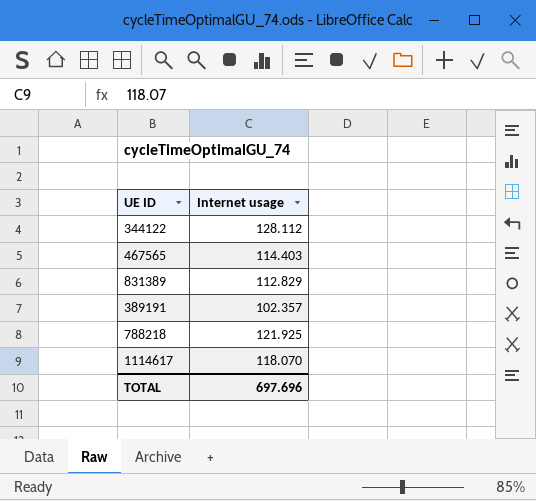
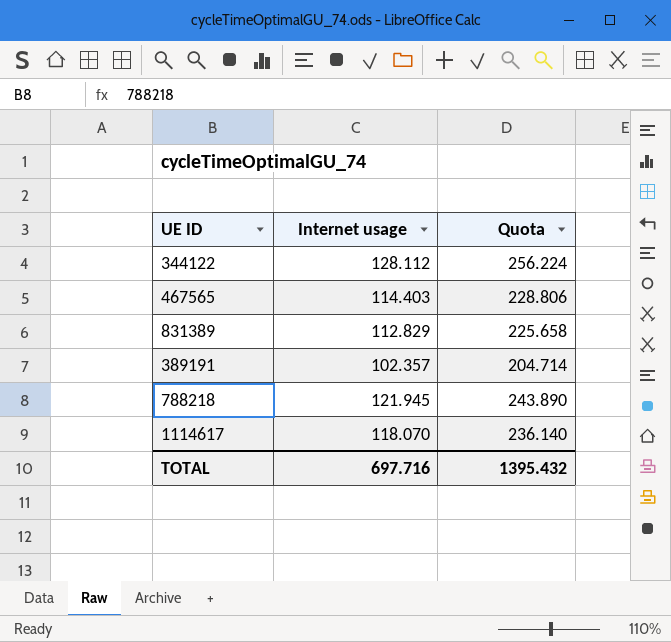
column Quota | formula: none -> [Internet usage] * 2
788218 | Internet usage: 121.925 -> 121.945
TOTAL | Internet usage: 697.696 -> 697.716

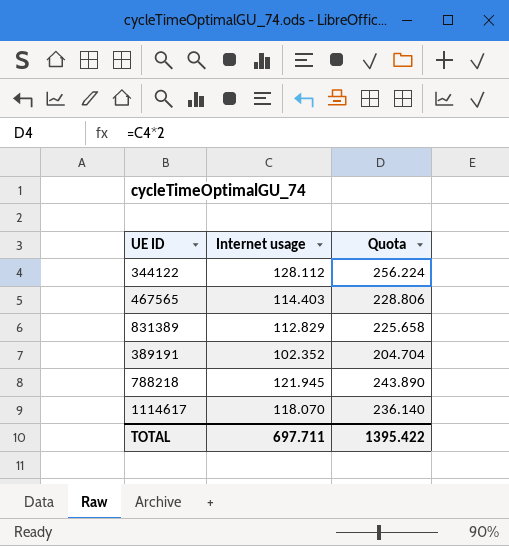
389191 | Internet usage: 102.357 -> 102.352
389191 | Quota: 204.714 -> 204.704
TOTAL | Internet usage: 697.716 -> 697.711
TOTAL | Quota: 1395.432 -> 1395.422

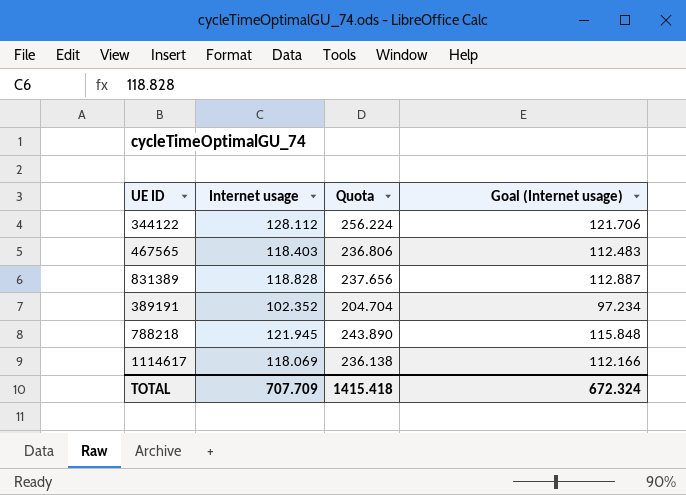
column Goal (Internet usage) | formula: none -> [Internet usage] * 0.95
467565 | Internet usage: 114.403 -> 118.403
467565 | Quota: 228.806 -> 236.806
831389 | Internet usage: 112.829 -> 118.828
831389 | Quota: 225.658 -> 237.656
1114617 | Internet usage: 118.070 -> 118.069
1114617 | Quota: 236.140 -> 236.138
TOTAL | Internet usage: 697.711 -> 707.709
TOTAL | Quota: 1395.422 -> 1415.418

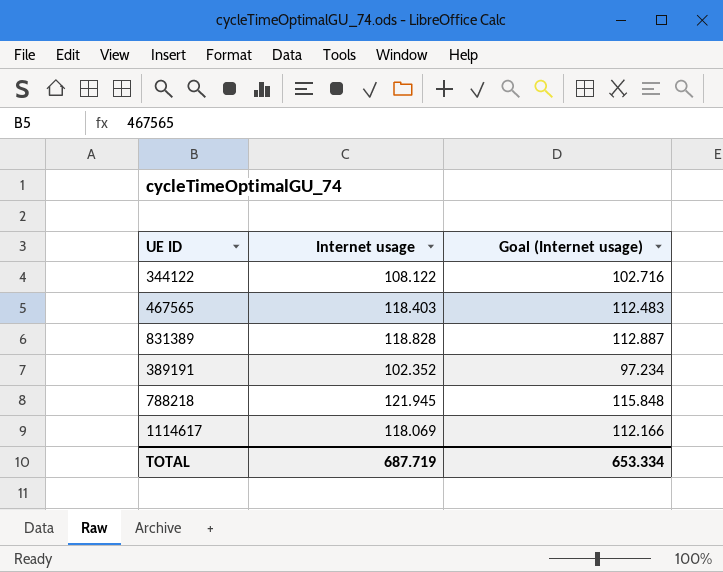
column Quota | formula: [Internet usage] * 2 -> none
344122 | Internet usage: 128.112 -> 108.122
344122 | Goal (Internet usage): 121.706 -> 102.716
TOTAL | Internet usage: 707.709 -> 687.719
TOTAL | Goal (Internet usage): 672.324 -> 653.334

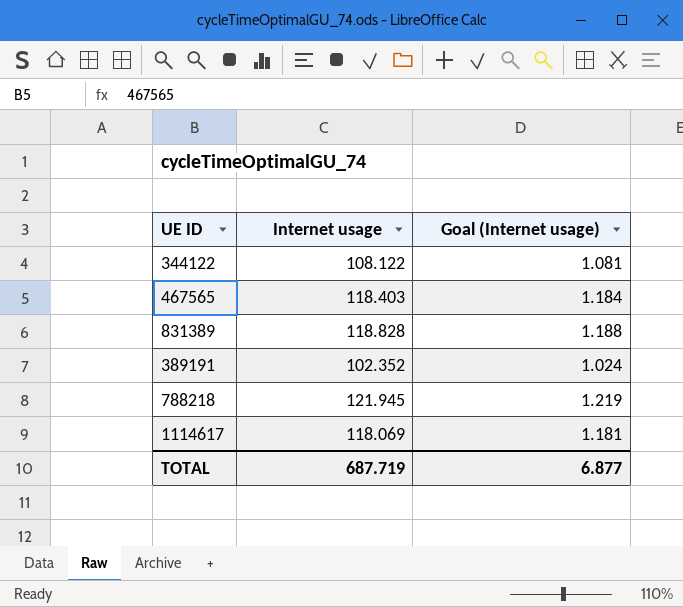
column Goal (Internet usage) | formula: [Internet usage] * 0.95 -> [Internet usage] * 0.01
TOTAL | Goal (Internet usage): 653.334 -> 6.877

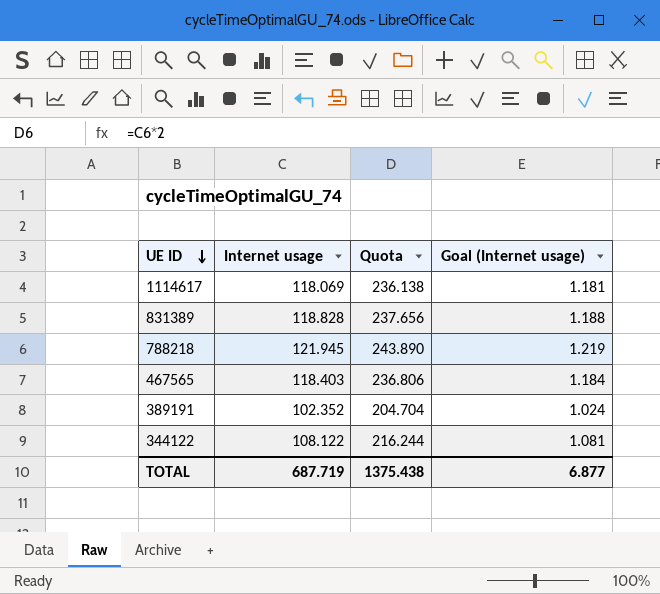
row order: none -> UE ID descending
column Quota | formula: none -> [Internet usage] * 2

